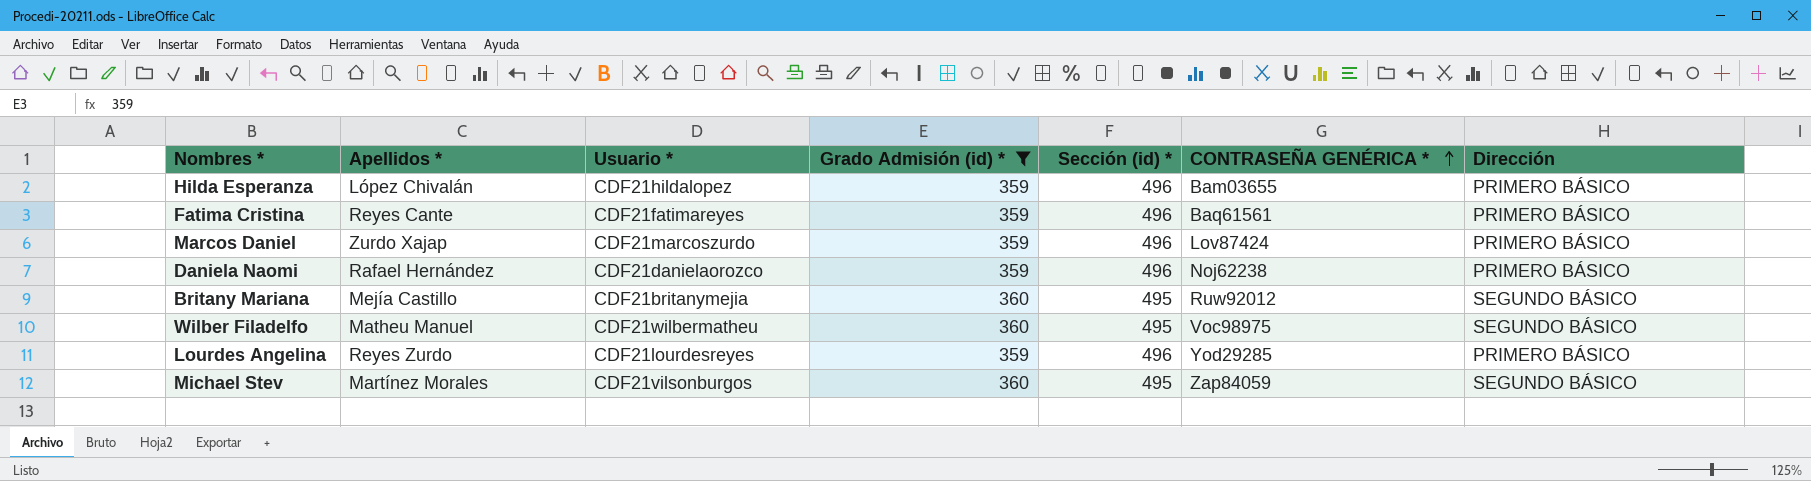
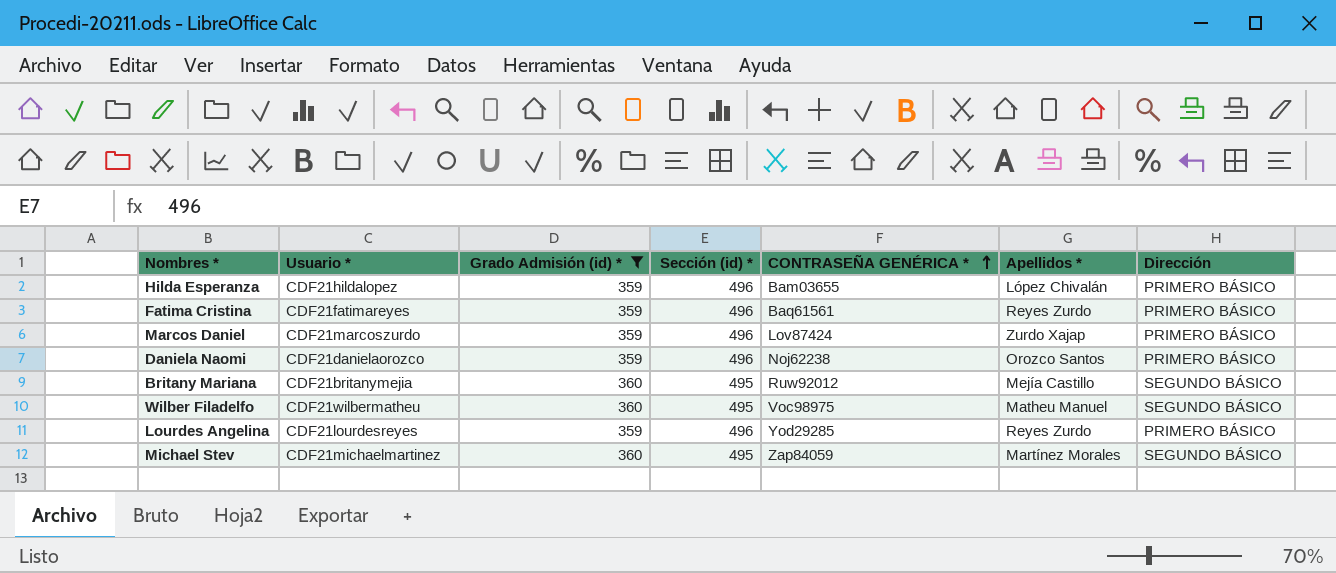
column Apellidos * | position: 2 -> 6
Fatima Cristina | Apellidos *: Reyes Cante -> Reyes Zurdo
Daniela Naomi | Apellidos *: Rafael Hernández -> Orozco Santos
Michael Stev | Usuario *: CDF21vilsonburgos -> CDF21michaelmartinez

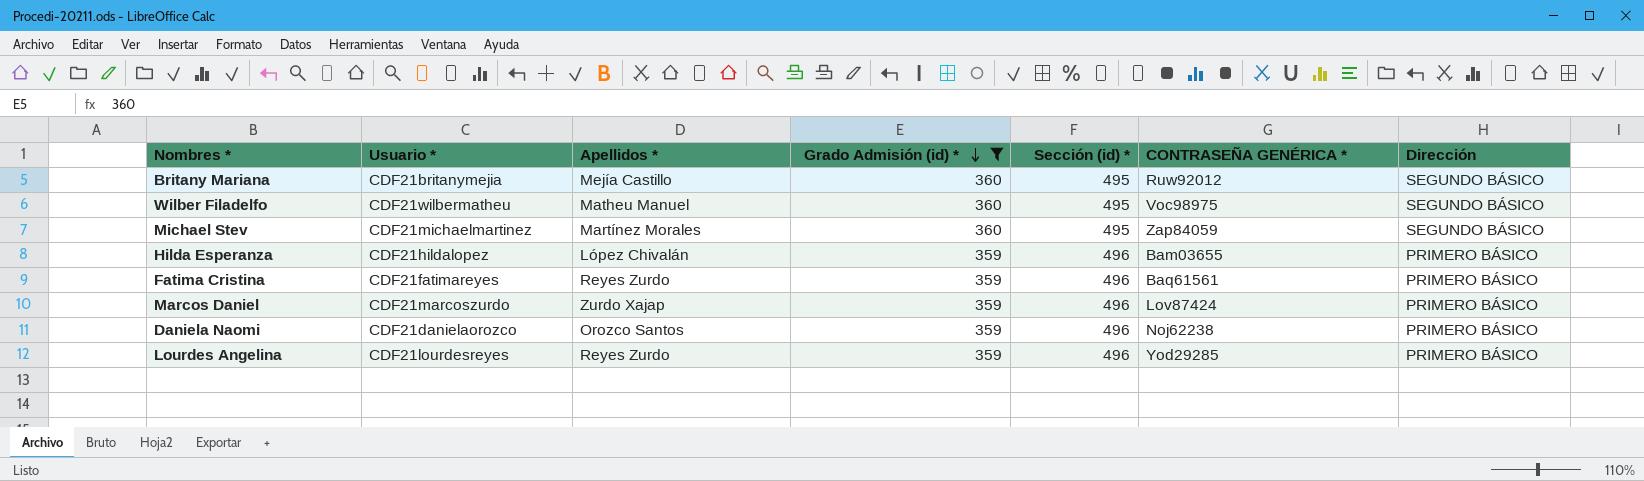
row order: CONTRASEÑA GENÉRICA * ascending -> Grado Admisión (id) * descending
column Apellidos * | position: 6 -> 3

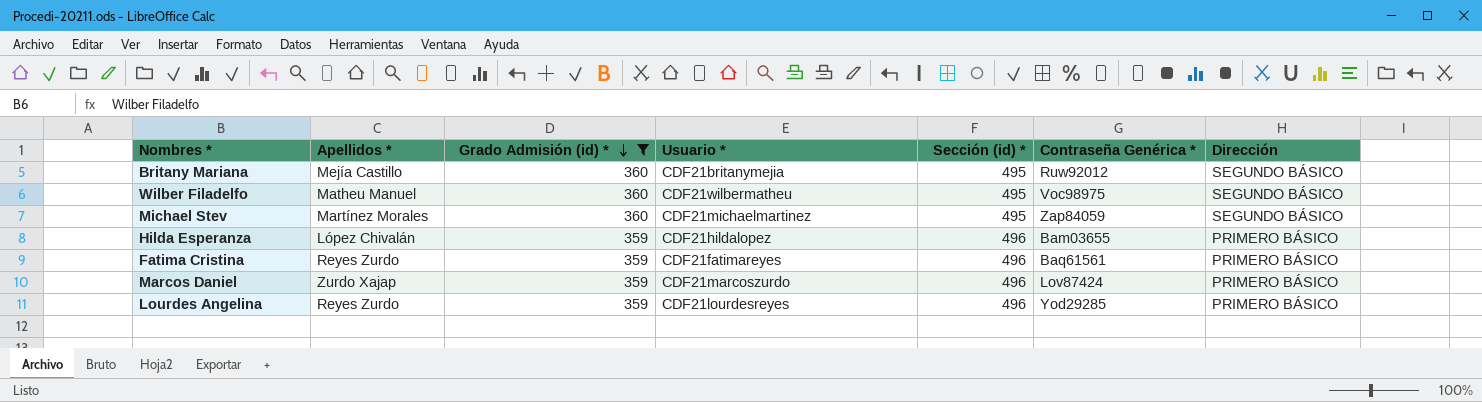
column Usuario * | position: 2 -> 4
column name: CONTRASEÑA GENÉRICA * -> Contraseña Genérica *
row Daniela Naomi: CDF21danielaorozco | Orozco Santos | 359 | 496 | Noj62238 | PRIMERO BÁSICO -> none

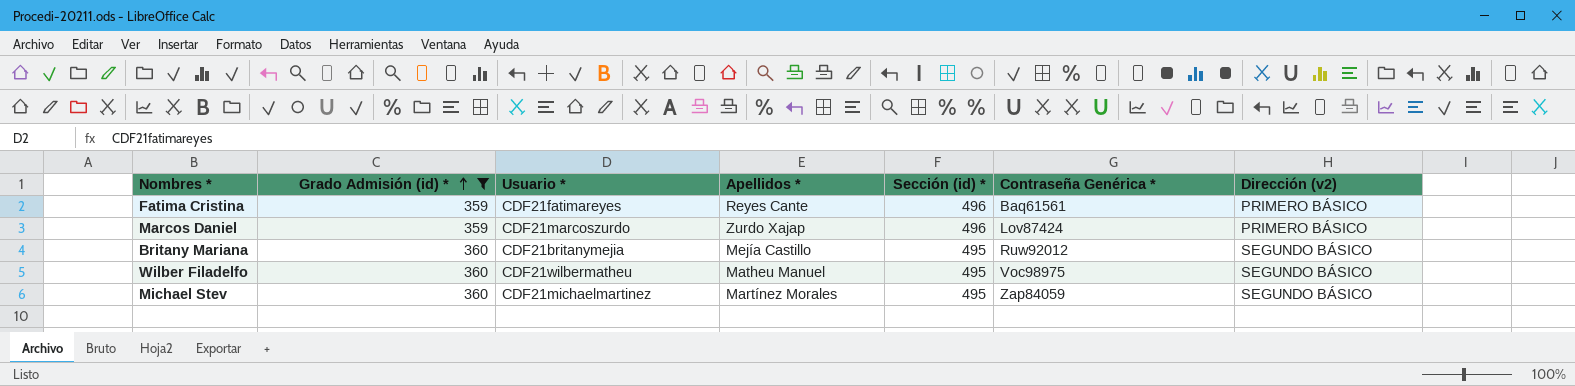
row order: Grado Admisión (id) * descending -> Grado Admisión (id) * ascending
column Apellidos * | position: 2 -> 4
column name: Dirección -> Dirección (v2)
row Hilda Esperanza: López Chivalán | 359 | CDF21hildalopez | 496 | Bam03655 | PRIMERO BÁSICO -> none
row Lourdes Angelina: Reyes Zurdo | 359 | CDF21lourdesreyes | 496 | Yod29285 | PRIMERO BÁSICO -> none
Fatima Cristina | Apellidos *: Reyes Zurdo -> Reyes Cante

